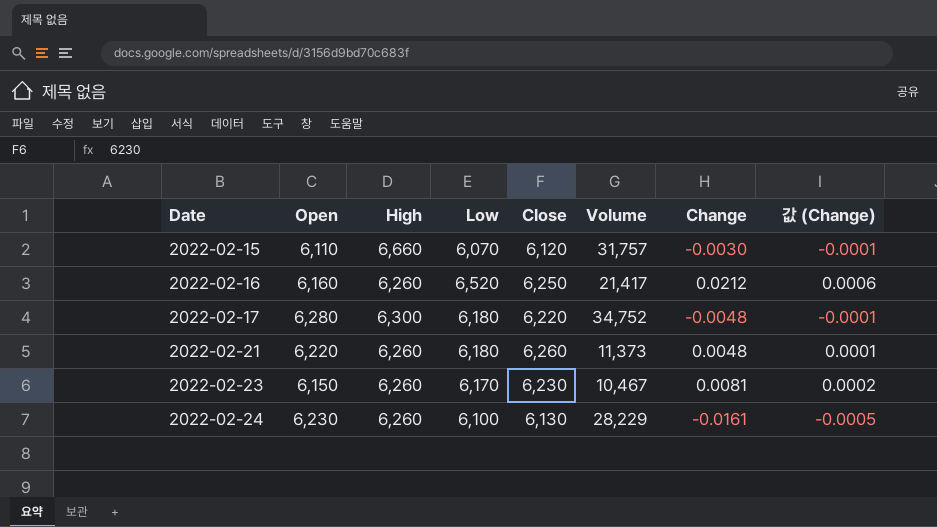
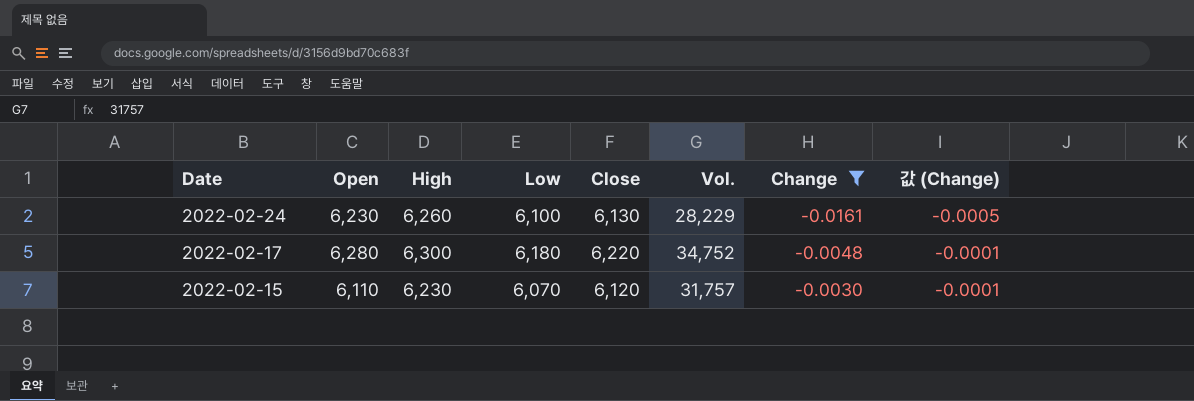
filter: none -> Change <= -0.0030
row order: Date ascending -> Date descending
column name: Volume -> Vol.
2022-02-15 | High: 6,660 -> 6,230

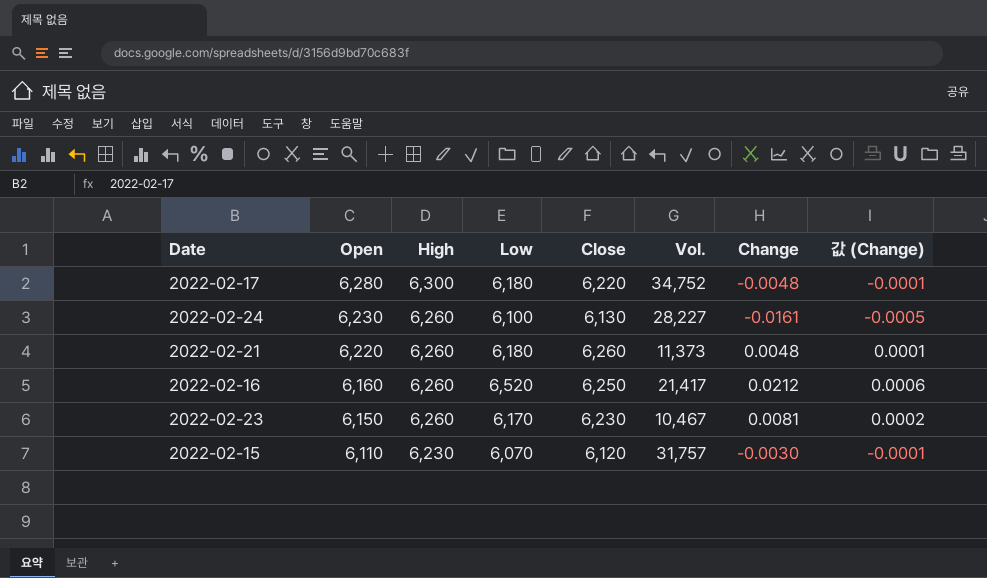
filter: Change <= -0.0030 -> none
row order: Date descending -> Open descending
2022-02-24 | Vol.: 28,229 -> 28,227

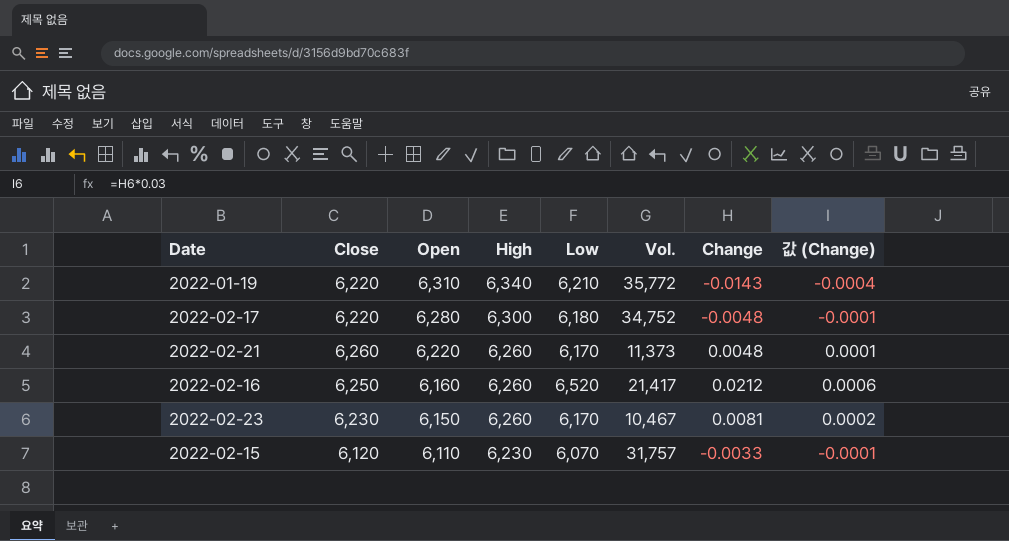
column Close | position: 5 -> 2
row 2022-02-24: 6,230 | 6,260 | 6,100 | 6,130 | 28,227 | -0.0161 | -0.0005 -> none
row 2022-01-19: none -> 6,220 | 6,310 | 6,340 | 6,210 | 35,772 | -0.0143 | -0.0004
2022-02-21 | Low: 6,180 -> 6,170
2022-02-15 | Change: -0.0030 -> -0.0033

